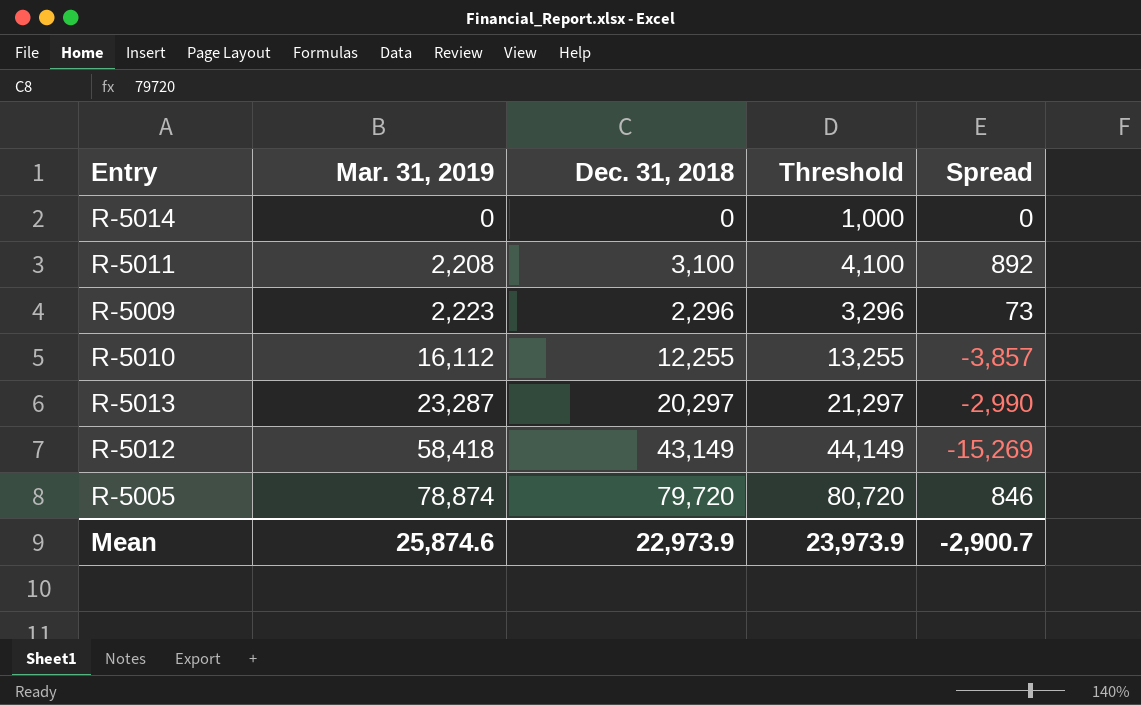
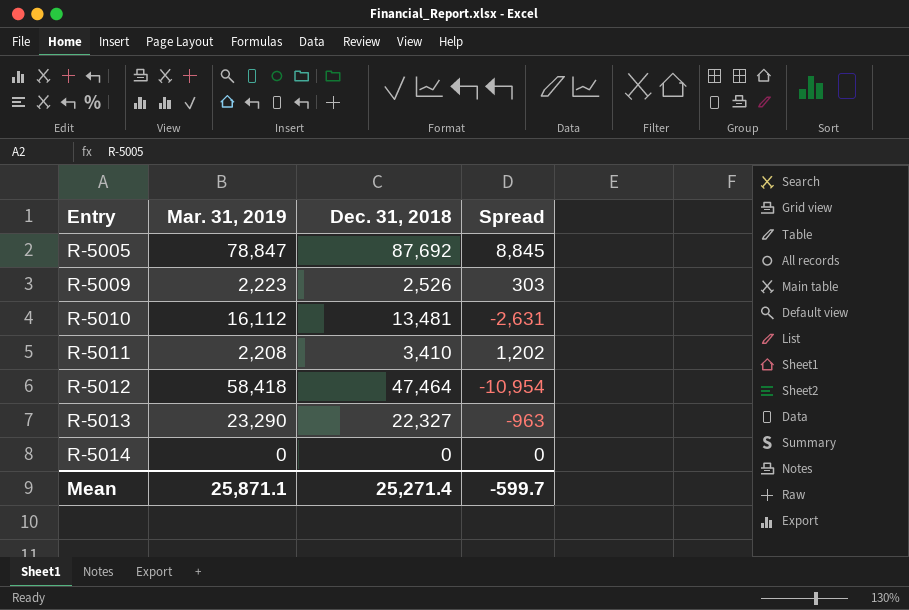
row order: Mar. 31, 2019 ascending -> Entry ascending
column Threshold | formula: [Dec. 31, 2018] + 1000 -> none
R-5005 | Mar. 31, 2019: 78,874 -> 78,847
R-5005 | Dec. 31, 2018: 79,720 -> 87,692
R-5005 | Spread: 846 -> 8,845
R-5009 | Dec. 31, 2018: 2,296 -> 2,526
R-5009 | Spread: 73 -> 303
R-5010 | Dec. 31, 2018: 12,255 -> 13,481
R-5010 | Spread: -3,857 -> -2,631
R-5011 | Dec. 31, 2018: 3,100 -> 3,410
R-5011 | Spread: 892 -> 1,202
R-5012 | Dec. 31, 2018: 43,149 -> 47,464
R-5012 | Spread: -15,269 -> -10,954
R-5013 | Mar. 31, 2019: 23,287 -> 23,290
R-5013 | Dec. 31, 2018: 20,297 -> 22,327
R-5013 | Spread: -2,990 -> -963
Mean | Mar. 31, 2019: 25,874.6 -> 25,871.1
Mean | Dec. 31, 2018: 22,973.9 -> 25,271.4
Mean | Spread: -2,900.7 -> -599.7

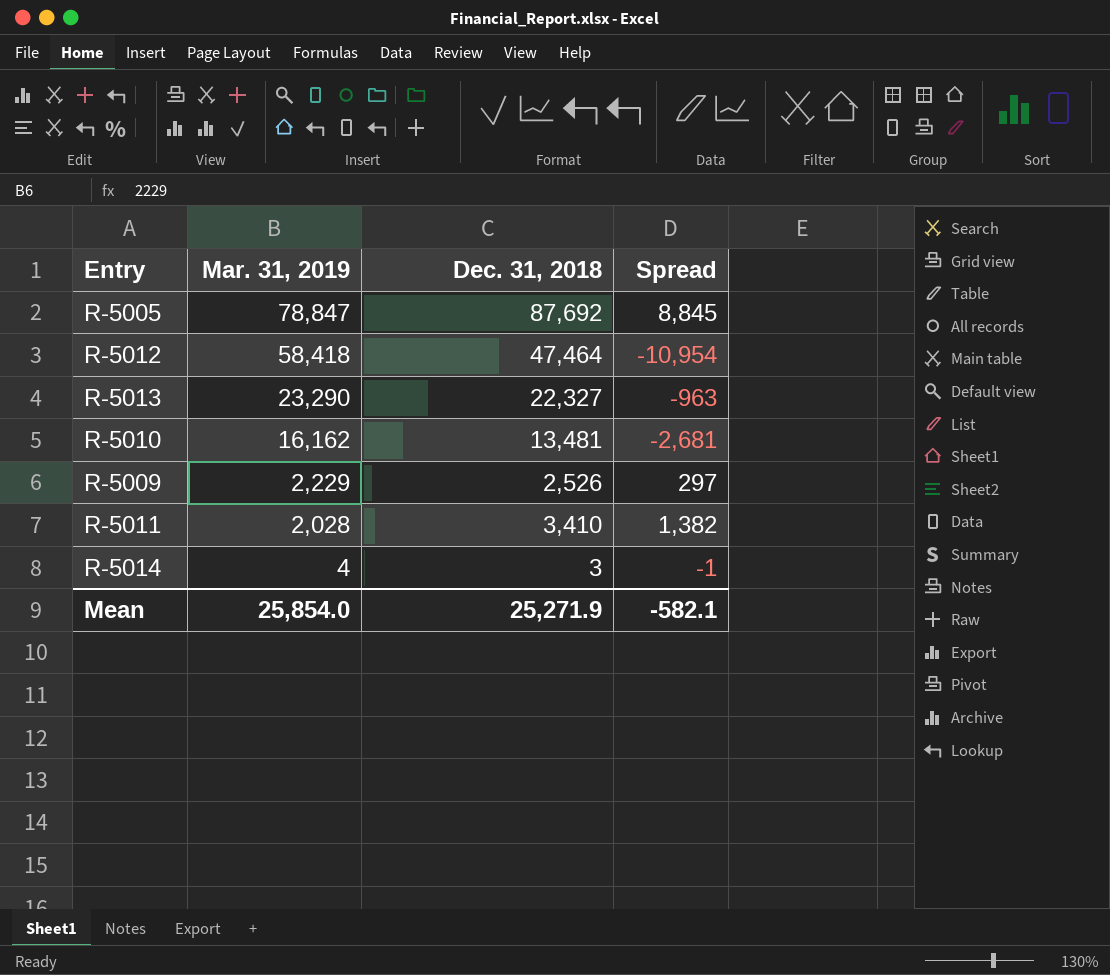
row order: Entry ascending -> Mar. 31, 2019 descending
R-5010 | Mar. 31, 2019: 16,112 -> 16,162
R-5010 | Spread: -2,631 -> -2,681
R-5009 | Mar. 31, 2019: 2,223 -> 2,229
R-5009 | Spread: 303 -> 297
R-5011 | Mar. 31, 2019: 2,208 -> 2,028
R-5011 | Spread: 1,202 -> 1,382
R-5014 | Mar. 31, 2019: 0 -> 4
R-5014 | Dec. 31, 2018: 0 -> 3
R-5014 | Spread: 0 -> -1
Mean | Mar. 31, 2019: 25,871.1 -> 25,854.0
Mean | Dec. 31, 2018: 25,271.4 -> 25,271.9
Mean | Spread: -599.7 -> -582.1

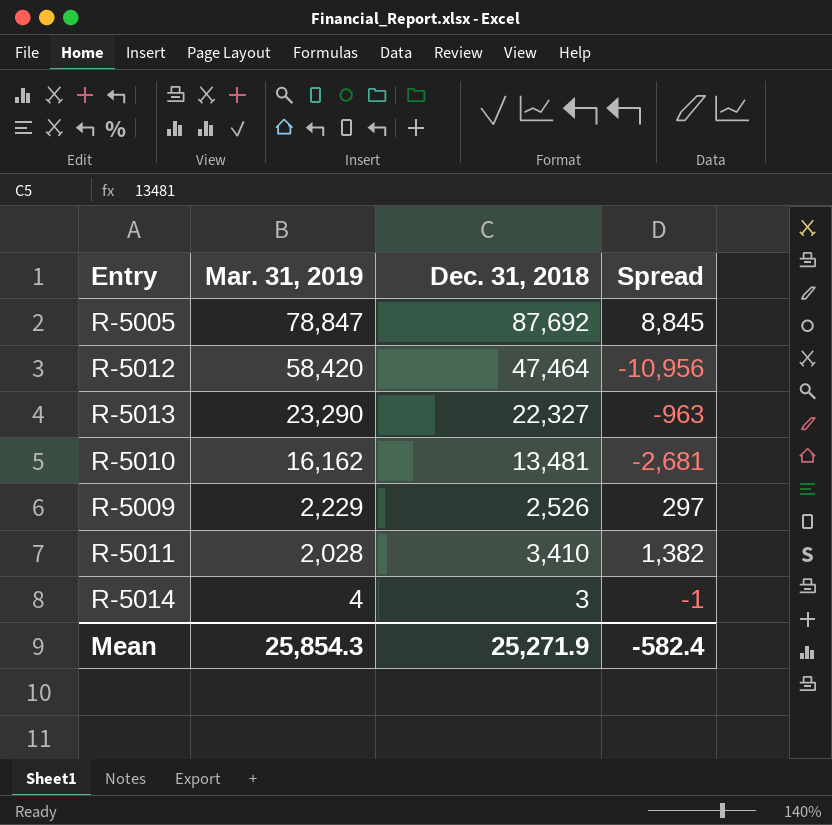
R-5012 | Mar. 31, 2019: 58,418 -> 58,420
R-5012 | Spread: -10,954 -> -10,956
Mean | Mar. 31, 2019: 25,854.0 -> 25,854.3
Mean | Spread: -582.1 -> -582.4

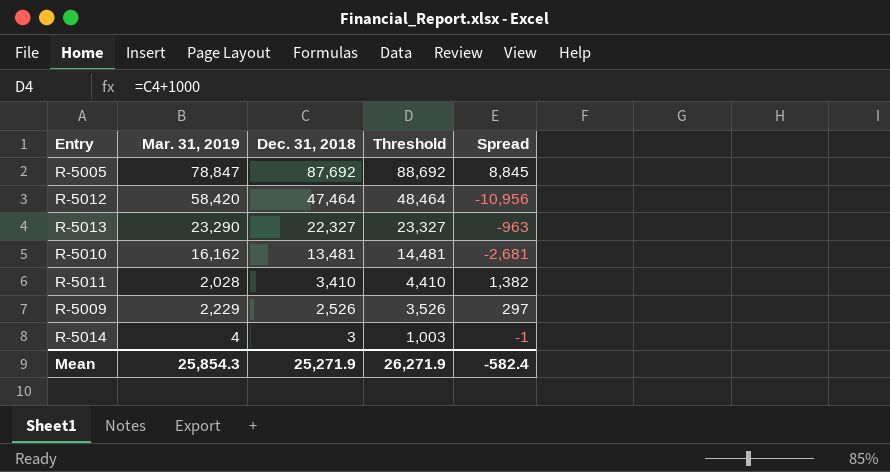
row order: Mar. 31, 2019 descending -> Dec. 31, 2018 descending
column Threshold | formula: none -> [Dec. 31, 2018] + 1000

